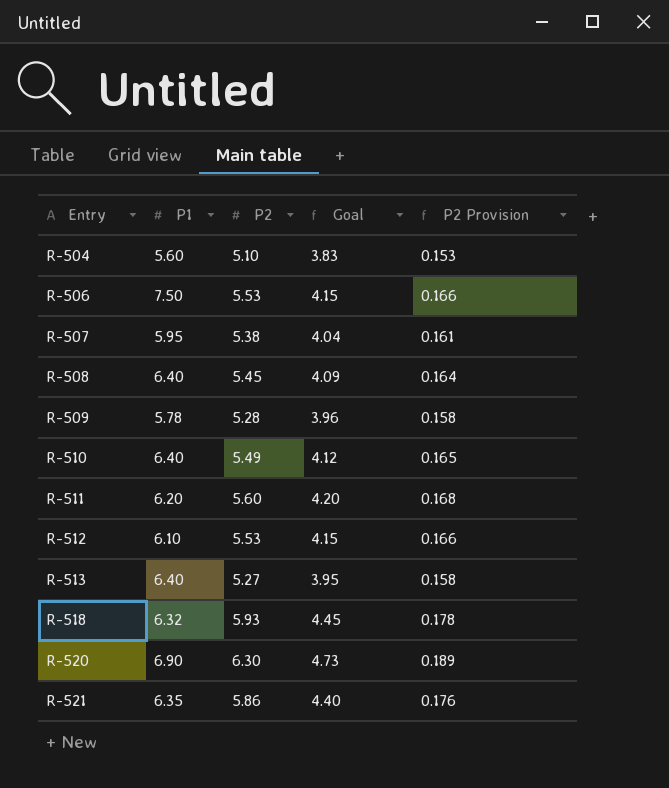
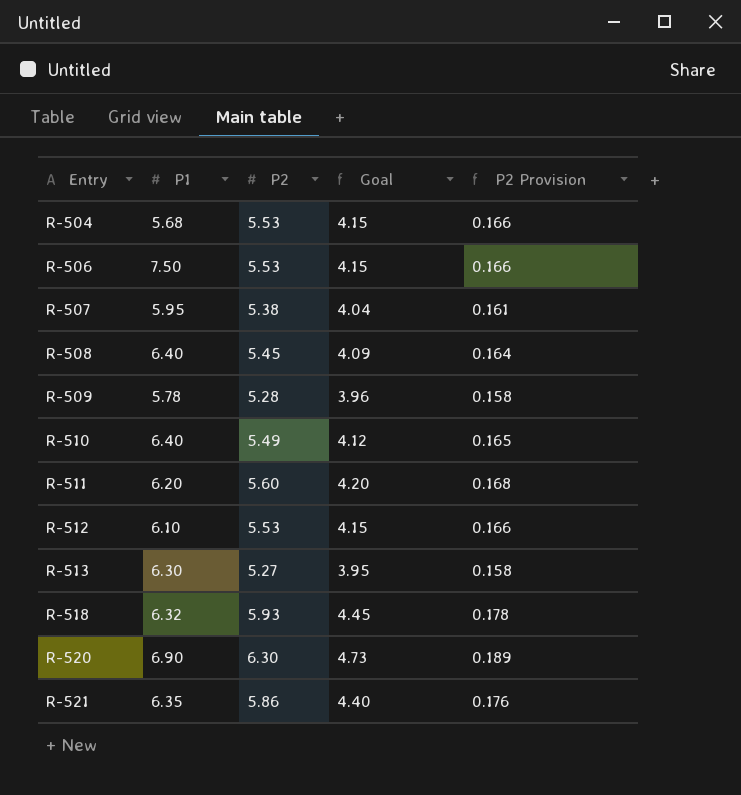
R-504 | P1: 5.60 -> 5.68
R-504 | P2: 5.10 -> 5.53
R-504 | Goal: 3.83 -> 4.15
R-504 | P2 Provision: 0.153 -> 0.166
R-513 | P1: 6.40 -> 6.30

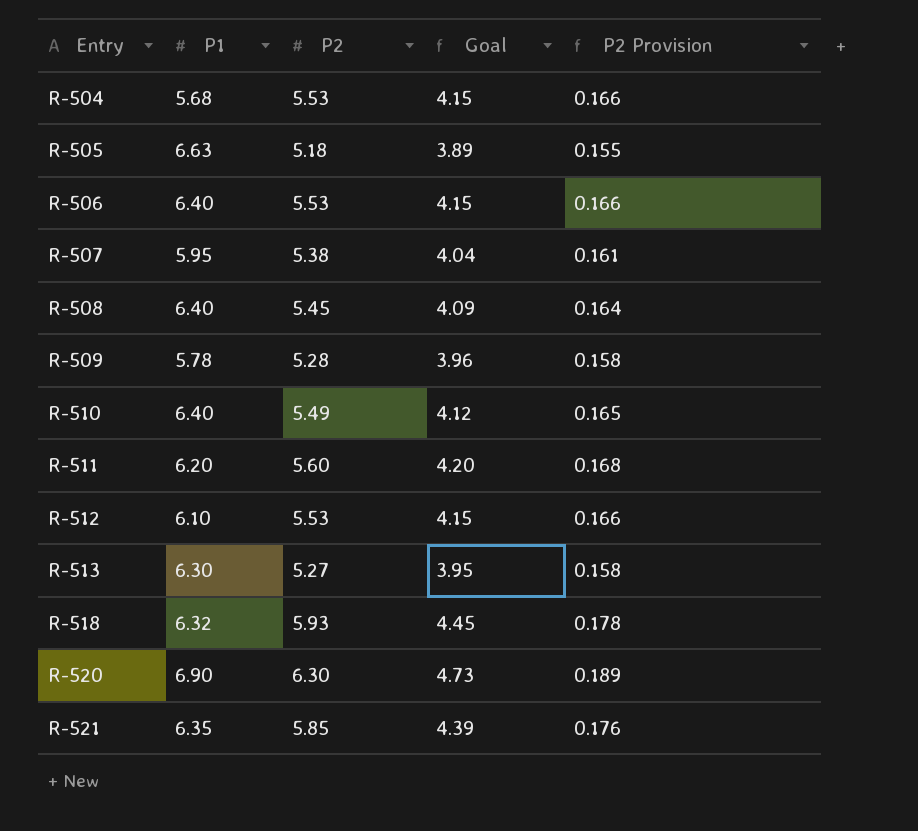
row R-505: none -> 6.63 | 5.18 | 3.89 | 0.155
R-506 | P1: 7.50 -> 6.40
R-521 | P2: 5.86 -> 5.85
R-521 | Goal: 4.40 -> 4.39

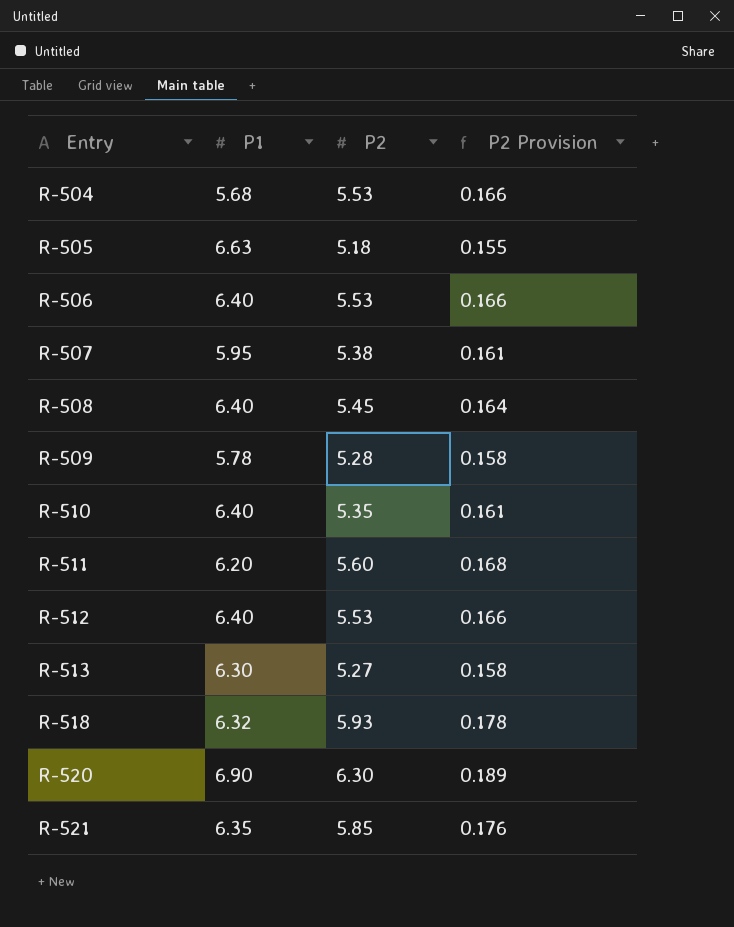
column Goal | formula: [P2] * 0.75 -> none
R-510 | P2: 5.49 -> 5.35
R-510 | P2 Provision: 0.165 -> 0.161
R-512 | P1: 6.10 -> 6.40

